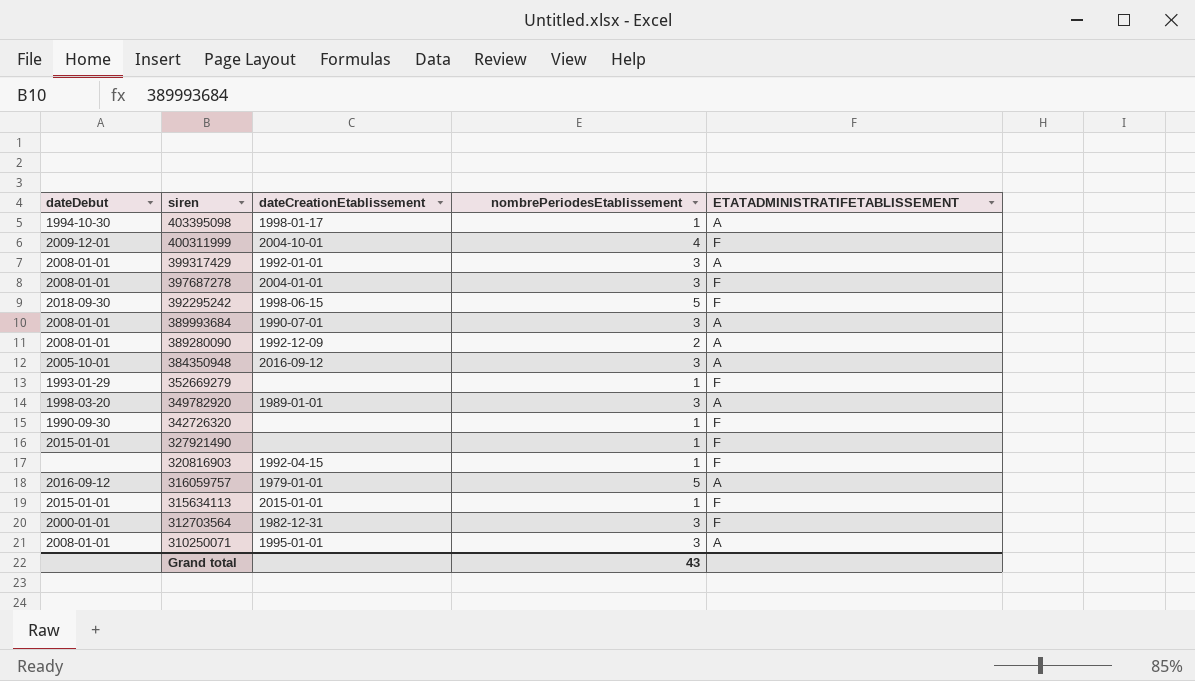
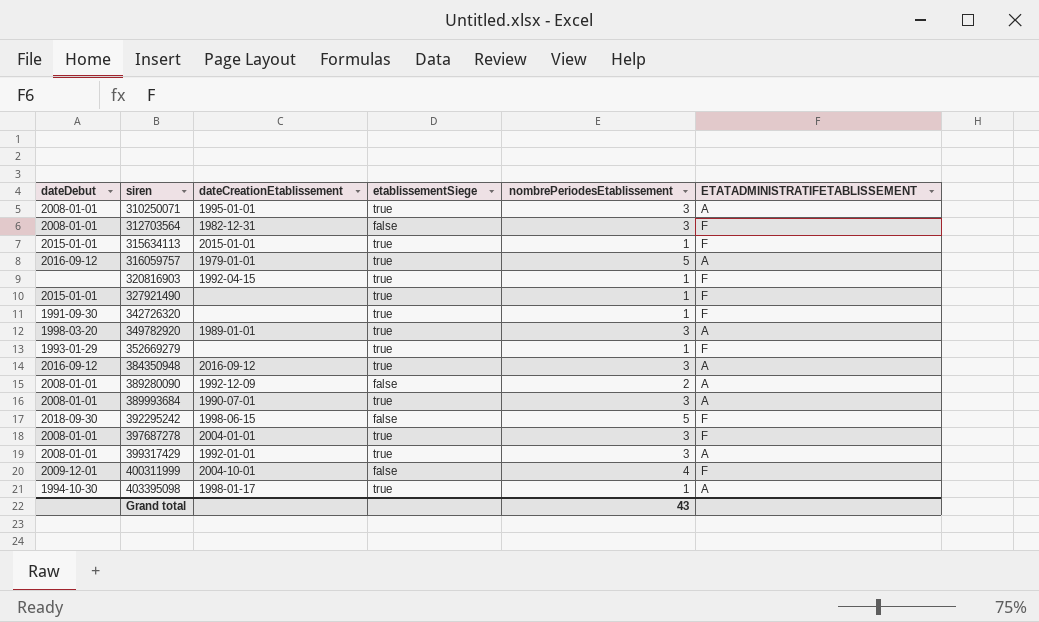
row order: siren descending -> siren ascending
column etablissementSiege | position: none -> 4
312703564 | dateDebut: 2000-01-01 -> 2008-01-01
342726320 | dateDebut: 1990-09-30 -> 1991-09-30
384350948 | dateDebut: 2005-10-01 -> 2016-09-12

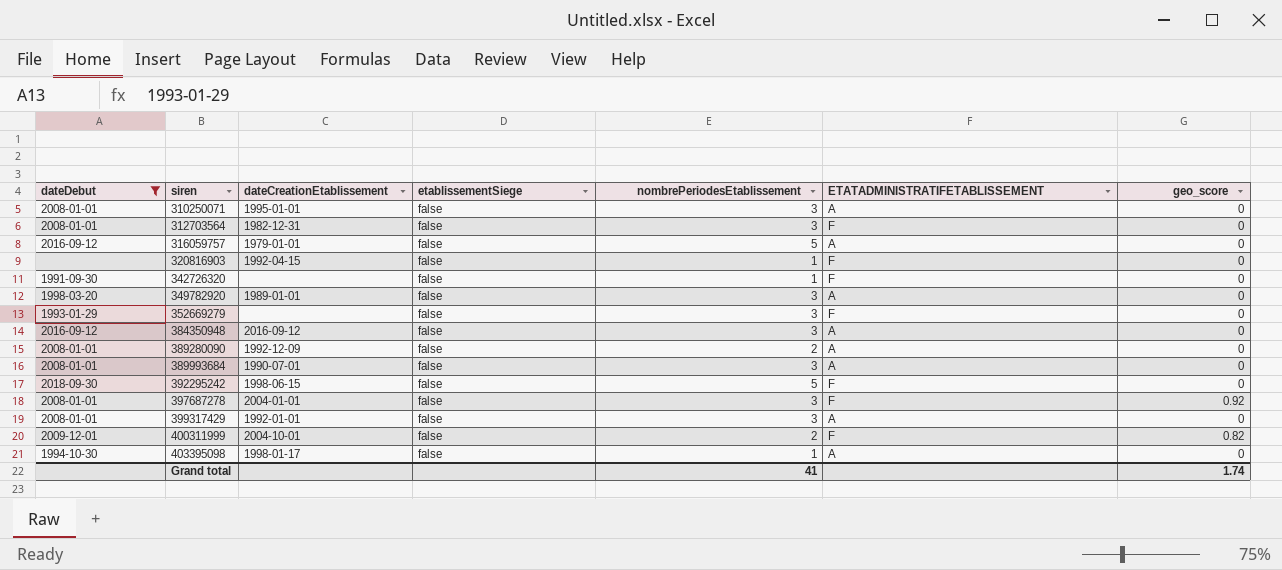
filter: none -> dateDebut != 2015-01-01
column geo_score | position: none -> 7
310250071 | etablissementSiege: true -> false
316059757 | etablissementSiege: true -> false
320816903 | etablissementSiege: true -> false
342726320 | etablissementSiege: true -> false
349782920 | etablissementSiege: true -> false
352669279 | etablissementSiege: true -> false
352669279 | nombrePeriodesEtablissement: 1 -> 3
384350948 | etablissementSiege: true -> false
389993684 | etablissementSiege: true -> false
397687278 | etablissementSiege: true -> false
399317429 | etablissementSiege: true -> false
400311999 | nombrePeriodesEtablissement: 4 -> 2
403395098 | etablissementSiege: true -> false
Grand total | nombrePeriodesEtablissement: 43 -> 41

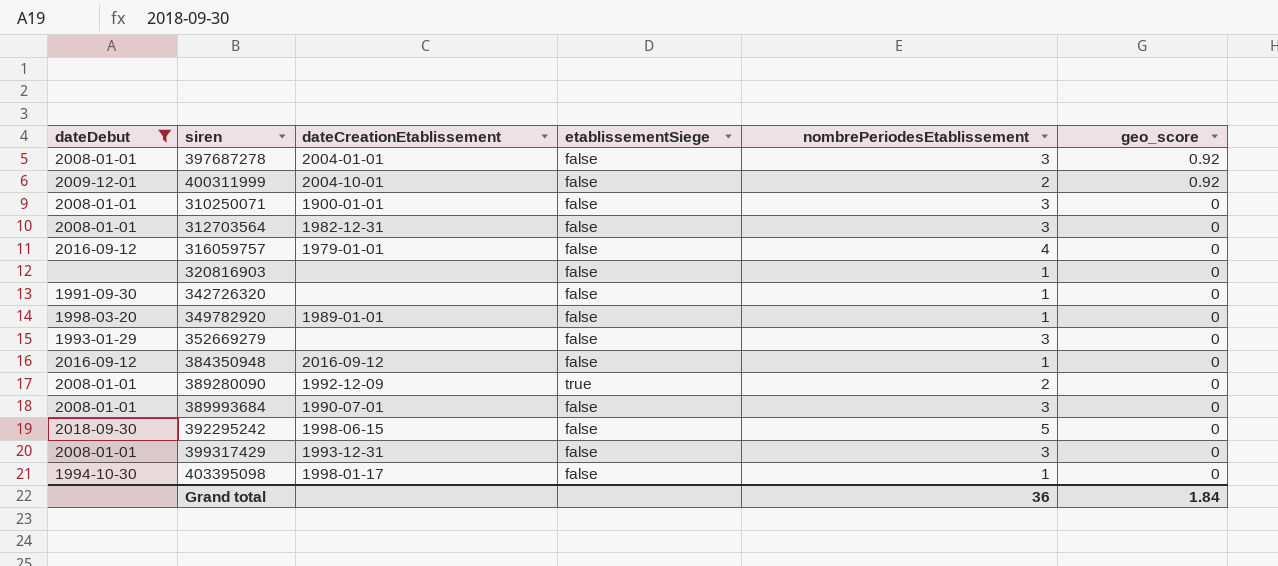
row order: siren ascending -> geo_score descending
column ETATADMINISTRATIFETABLISSEMENT | position: 6 -> none
400311999 | geo_score: 0.82 -> 0.92
310250071 | dateCreationEtablissement: 1995-01-01 -> 1900-01-01
316059757 | nombrePeriodesEtablissement: 5 -> 4
320816903 | dateCreationEtablissement: 1992-04-15 -> none
349782920 | nombrePeriodesEtablissement: 3 -> 1
384350948 | nombrePeriodesEtablissement: 3 -> 1
389280090 | etablissementSiege: false -> true
399317429 | dateCreationEtablissement: 1992-01-01 -> 1993-12-31
Grand total | nombrePeriodesEtablissement: 41 -> 36
Grand total | geo_score: 1.74 -> 1.84

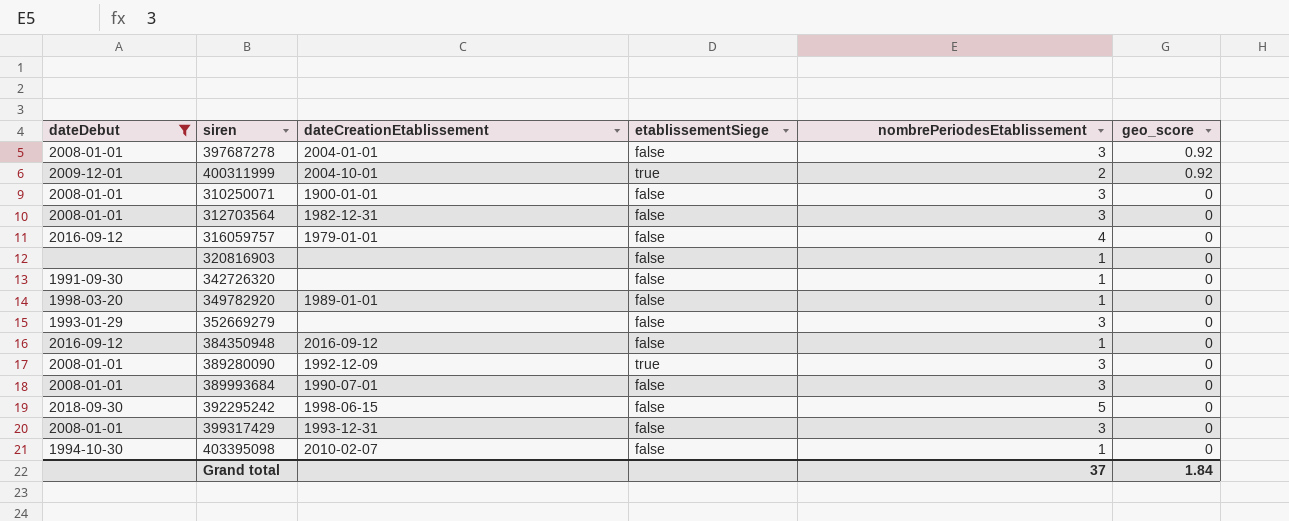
400311999 | etablissementSiege: false -> true
389280090 | nombrePeriodesEtablissement: 2 -> 3
403395098 | dateCreationEtablissement: 1998-01-17 -> 2010-02-07
Grand total | nombrePeriodesEtablissement: 36 -> 37

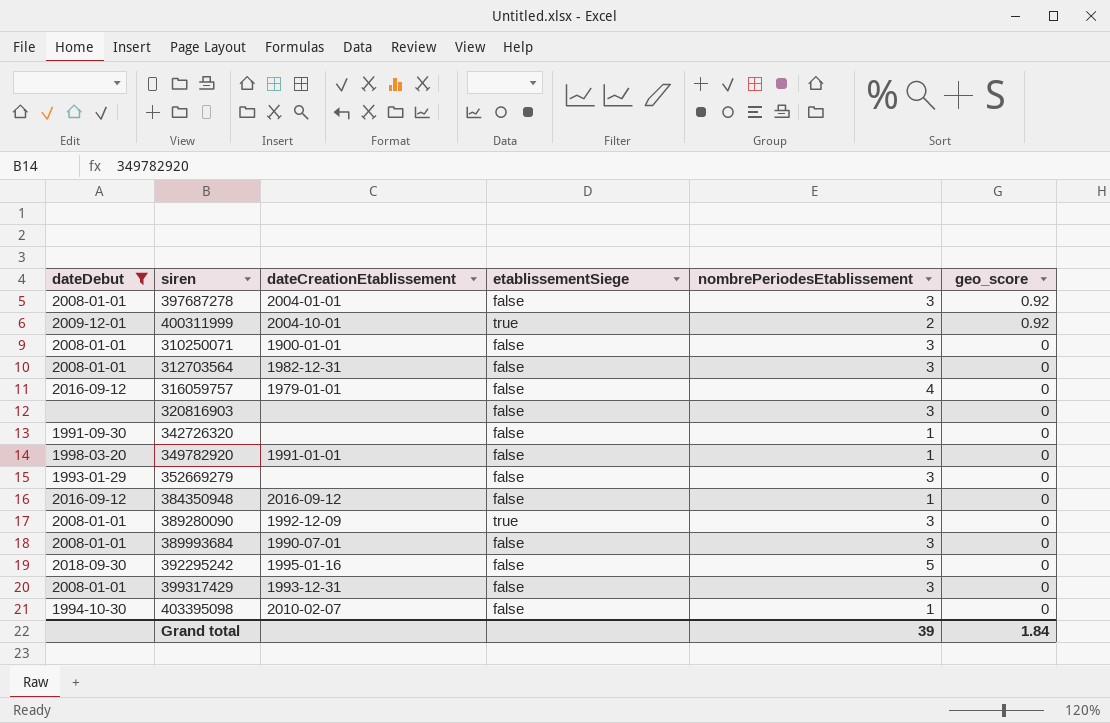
320816903 | nombrePeriodesEtablissement: 1 -> 3
349782920 | dateCreationEtablissement: 1989-01-01 -> 1991-01-01
392295242 | dateCreationEtablissement: 1998-06-15 -> 1995-01-16
Grand total | nombrePeriodesEtablissement: 37 -> 39

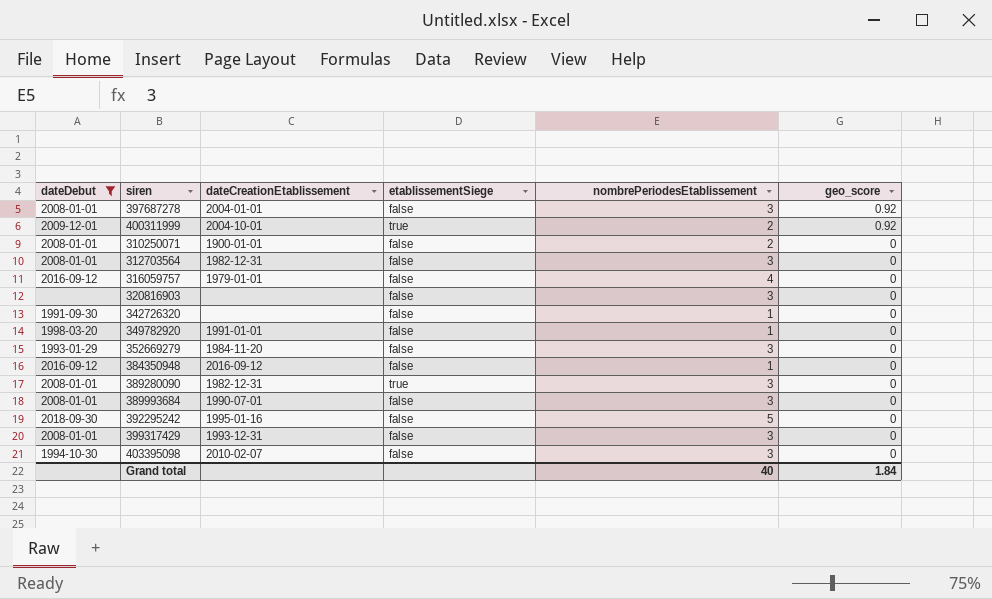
310250071 | nombrePeriodesEtablissement: 3 -> 2
352669279 | dateCreationEtablissement: none -> 1984-11-20
389280090 | dateCreationEtablissement: 1992-12-09 -> 1982-12-31
403395098 | nombrePeriodesEtablissement: 1 -> 3
Grand total | nombrePeriodesEtablissement: 39 -> 40

